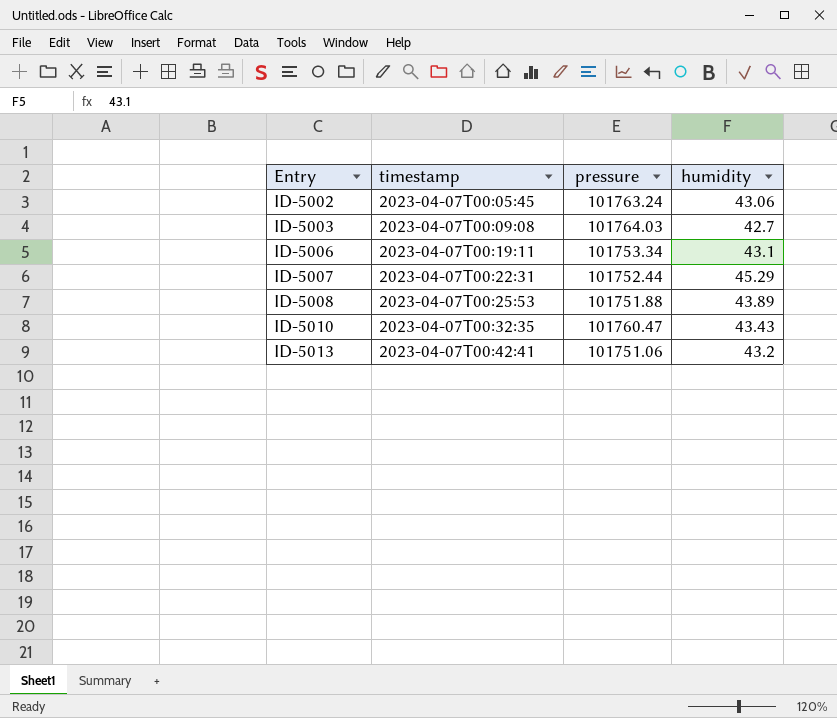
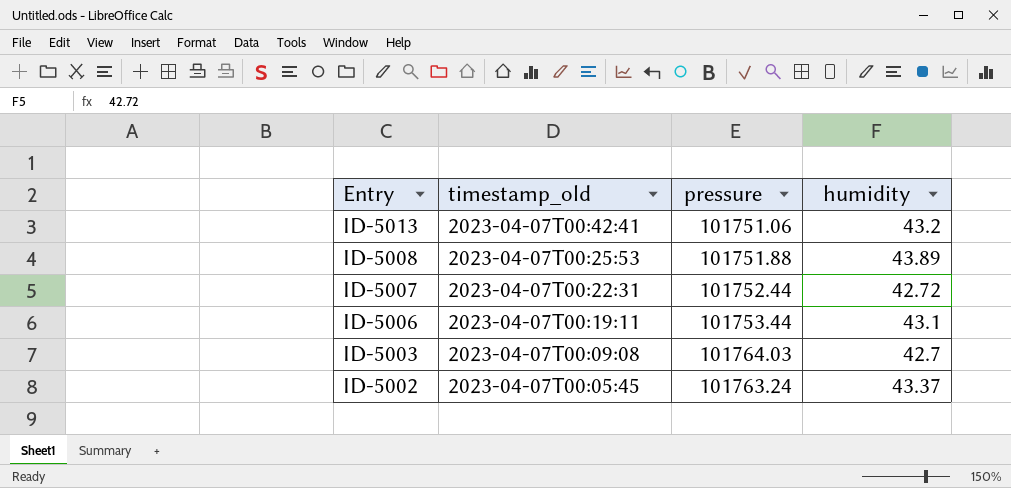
row order: Entry ascending -> Entry descending
column name: timestamp -> timestamp_old
row ID-5010: 2023-04-07T00:32:35 | 101760.47 | 43.43 -> none
ID-5007 | humidity: 45.29 -> 42.72
ID-5006 | pressure: 101753.34 -> 101753.44
ID-5002 | humidity: 43.06 -> 43.37

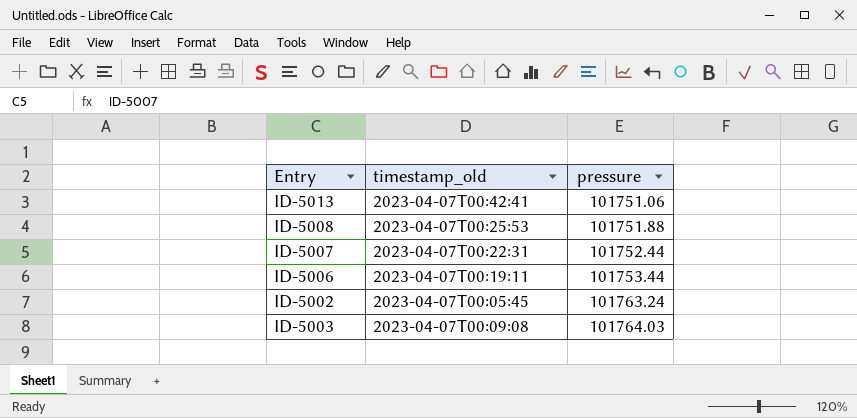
row order: Entry descending -> pressure ascending
column humidity | position: 4 -> none

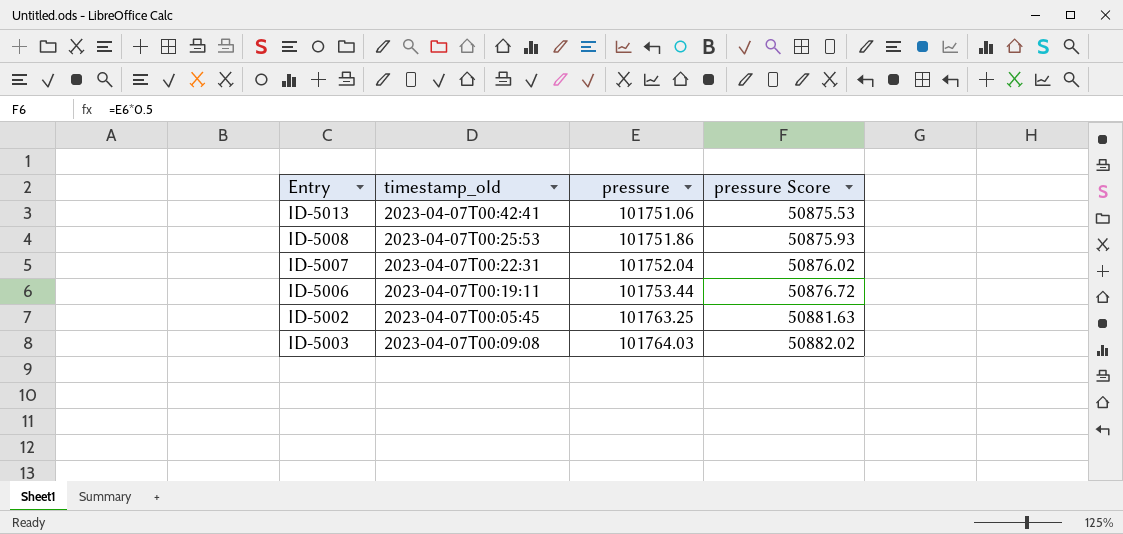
column pressure Score | formula: none -> [pressure] * 0.5
ID-5008 | pressure: 101751.88 -> 101751.86
ID-5007 | pressure: 101752.44 -> 101752.04
ID-5002 | pressure: 101763.24 -> 101763.25

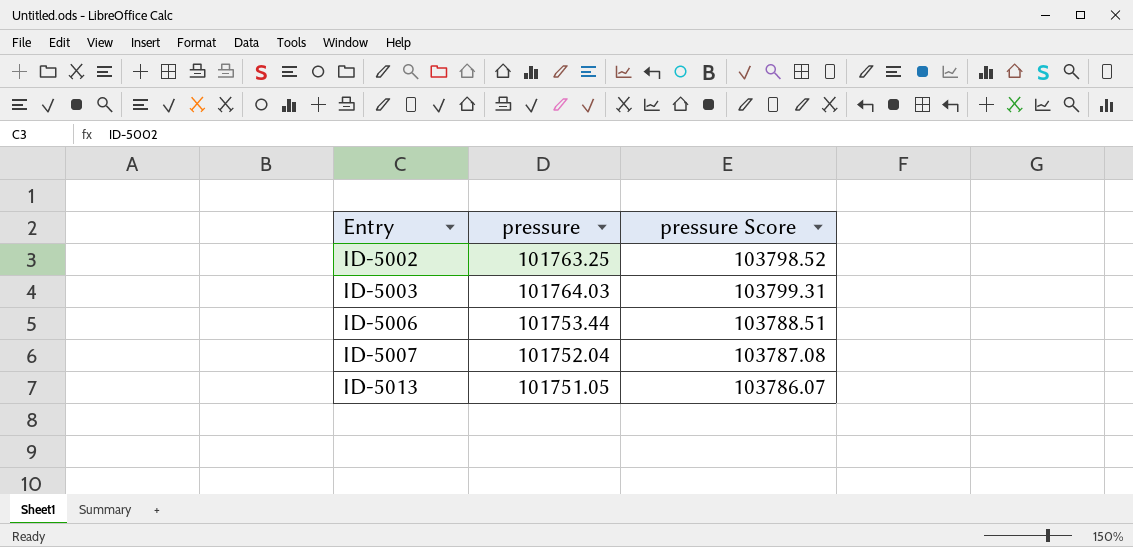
row order: pressure ascending -> Entry ascending
column timestamp_old | position: 2 -> none
column pressure Score | formula: [pressure] * 0.5 -> [pressure] * 1.02
row ID-5008: 2023-04-07T00:25:53 | 101751.86 | 50875.93 -> none
ID-5013 | pressure: 101751.06 -> 101751.05

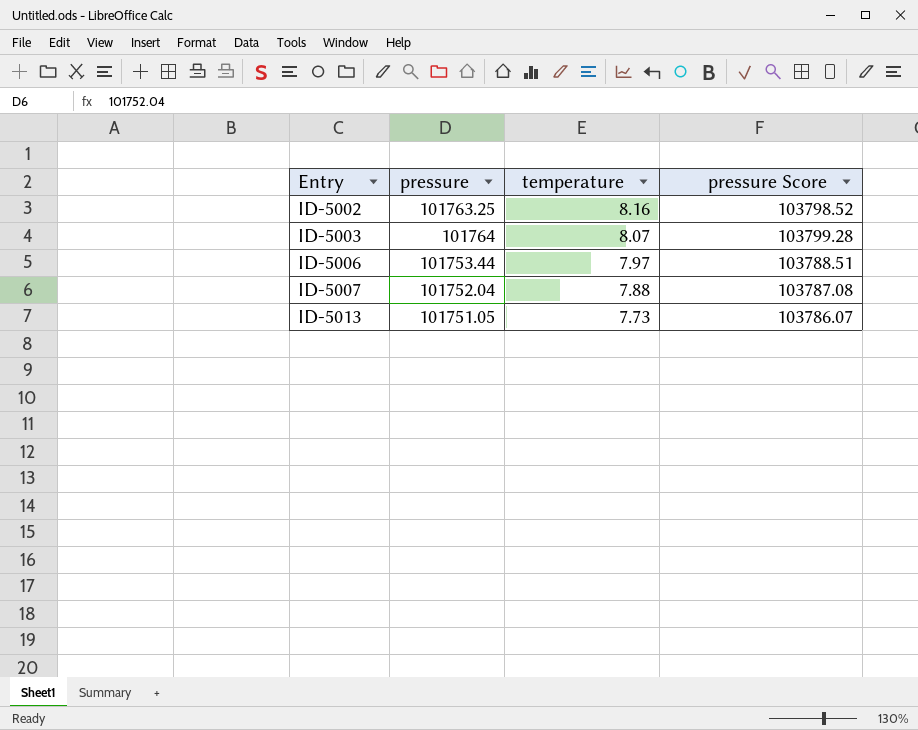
column temperature | position: none -> 3
ID-5003 | pressure: 101764.03 -> 101764
ID-5003 | pressure Score: 103799.31 -> 103799.28

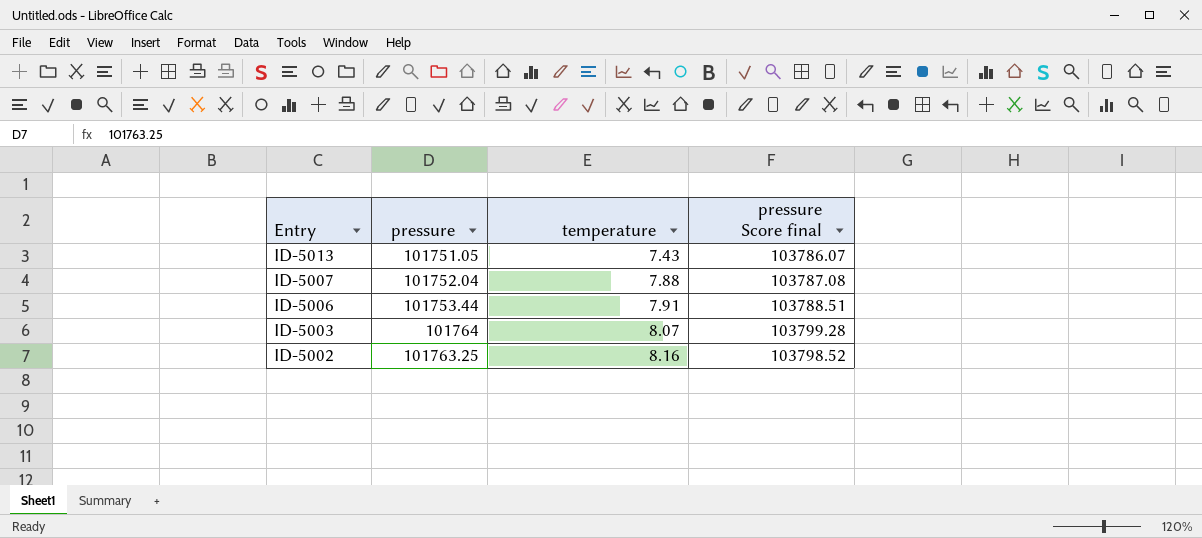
row order: Entry ascending -> Entry descending
column name: pressure Score -> pressure Score final
ID-5013 | temperature: 7.73 -> 7.43
ID-5006 | temperature: 7.97 -> 7.91

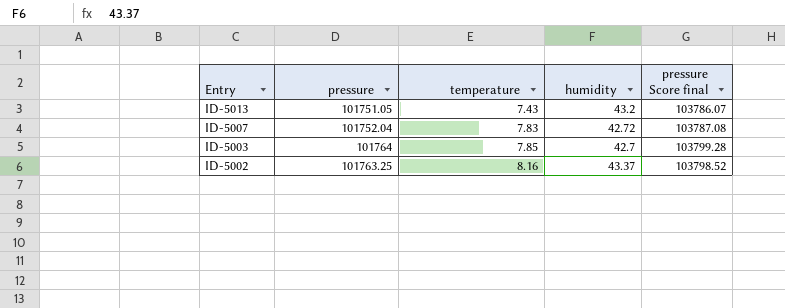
column humidity | position: none -> 4
row ID-5006: 101753.44 | 7.91 | 103788.51 -> none
ID-5007 | temperature: 7.88 -> 7.83
ID-5003 | temperature: 8.07 -> 7.85

